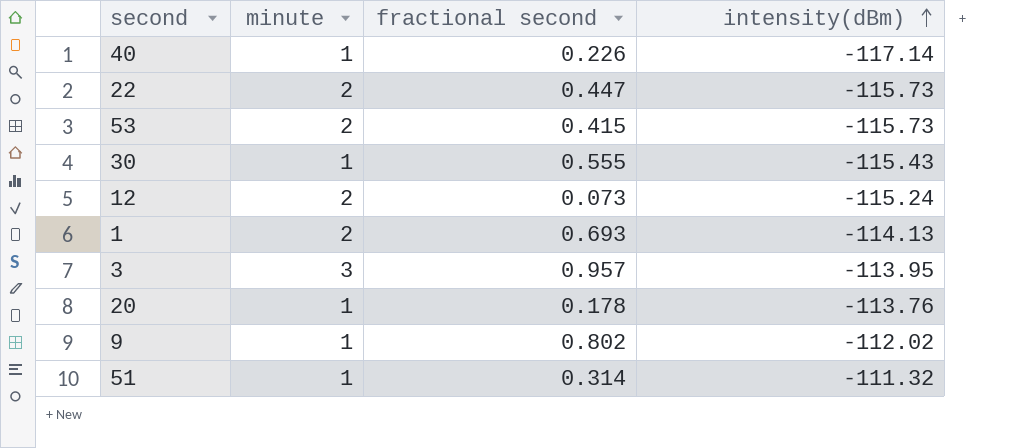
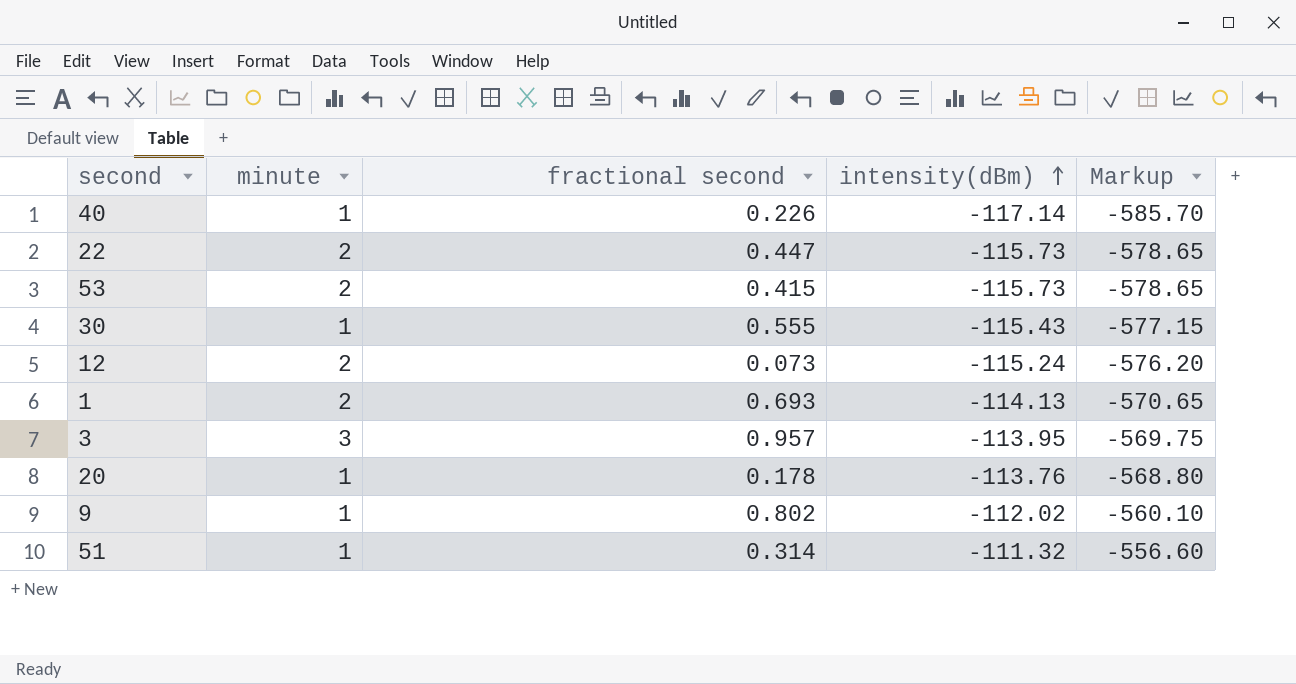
column Markup | formula: none -> [intensity(dBm)] * 5

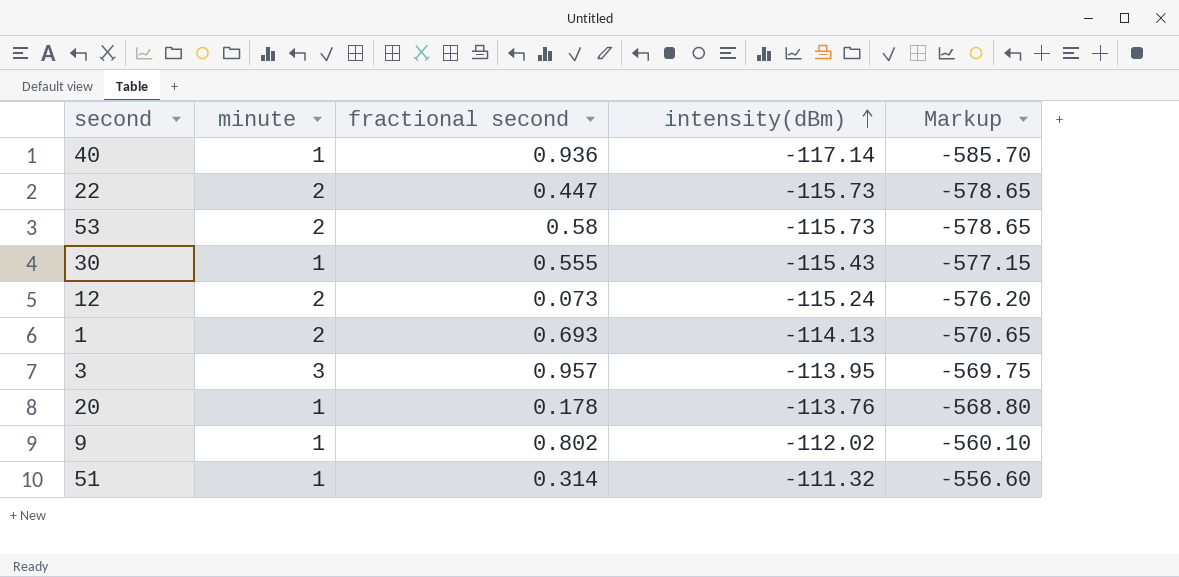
40 | fractional second: 0.226 -> 0.936
53 | fractional second: 0.415 -> 0.58

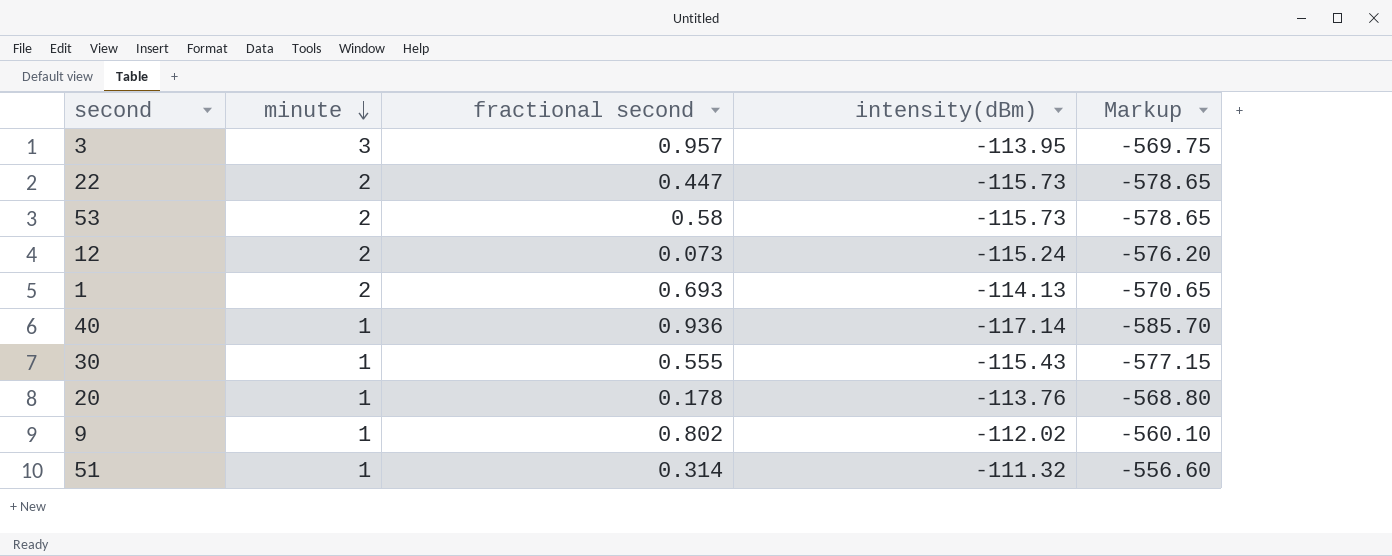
row order: intensity(dBm) ascending -> minute descending

